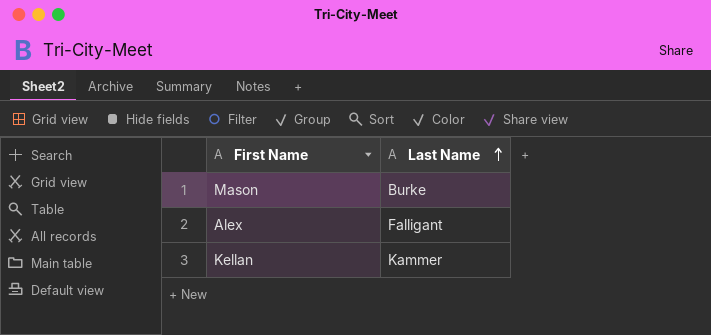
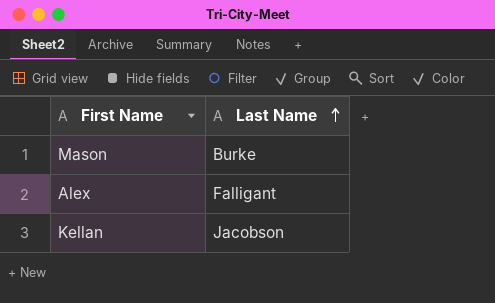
Kellan | Last Name: Kammer -> Jacobson

